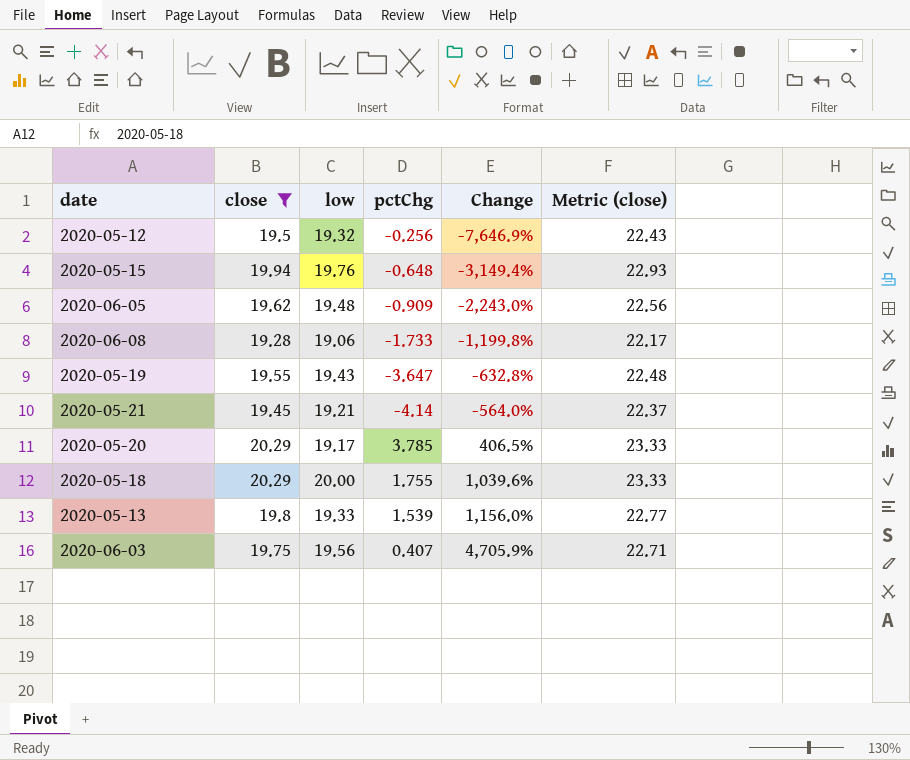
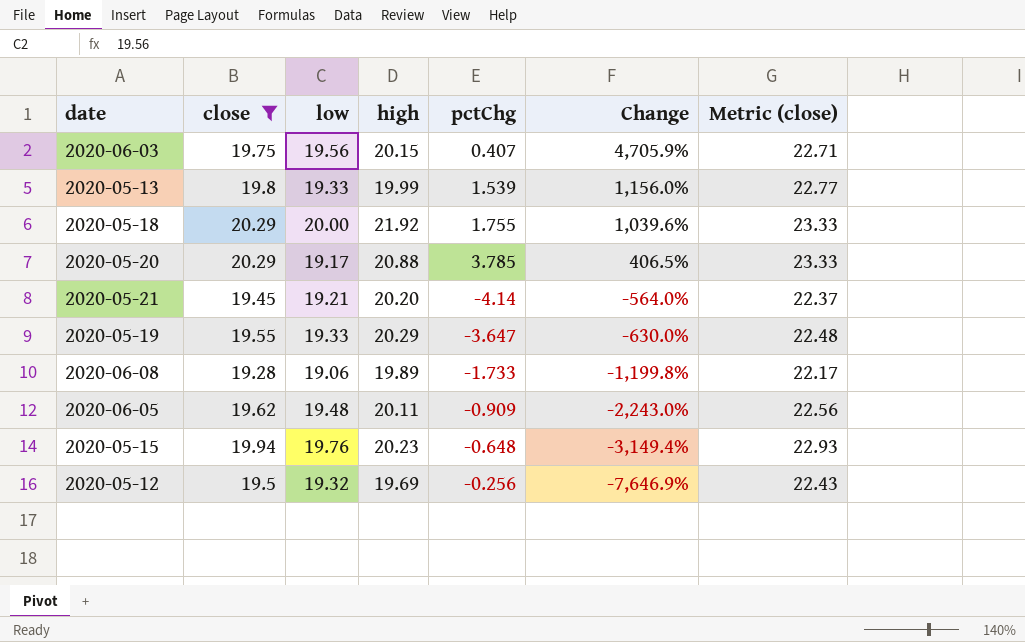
row order: Change ascending -> Change descending
column high | position: none -> 4
2020-05-19 | low: 19.43 -> 19.33
2020-05-19 | Change: -632.8% -> -630.0%

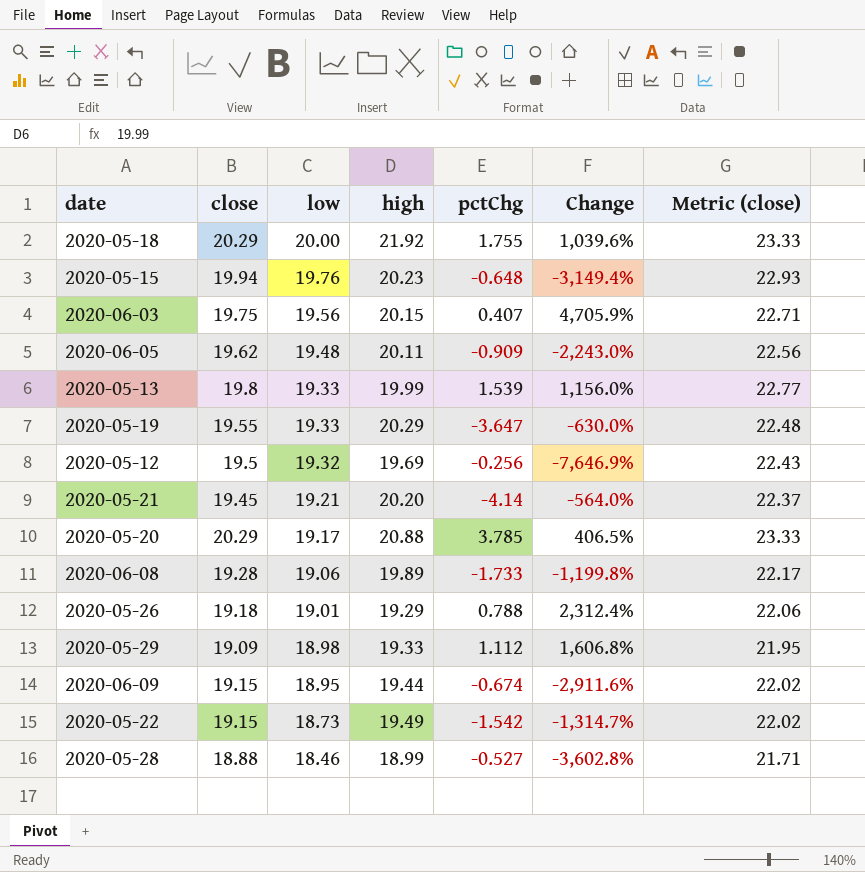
filter: close >= 19.28 -> none
row order: Change descending -> low descending

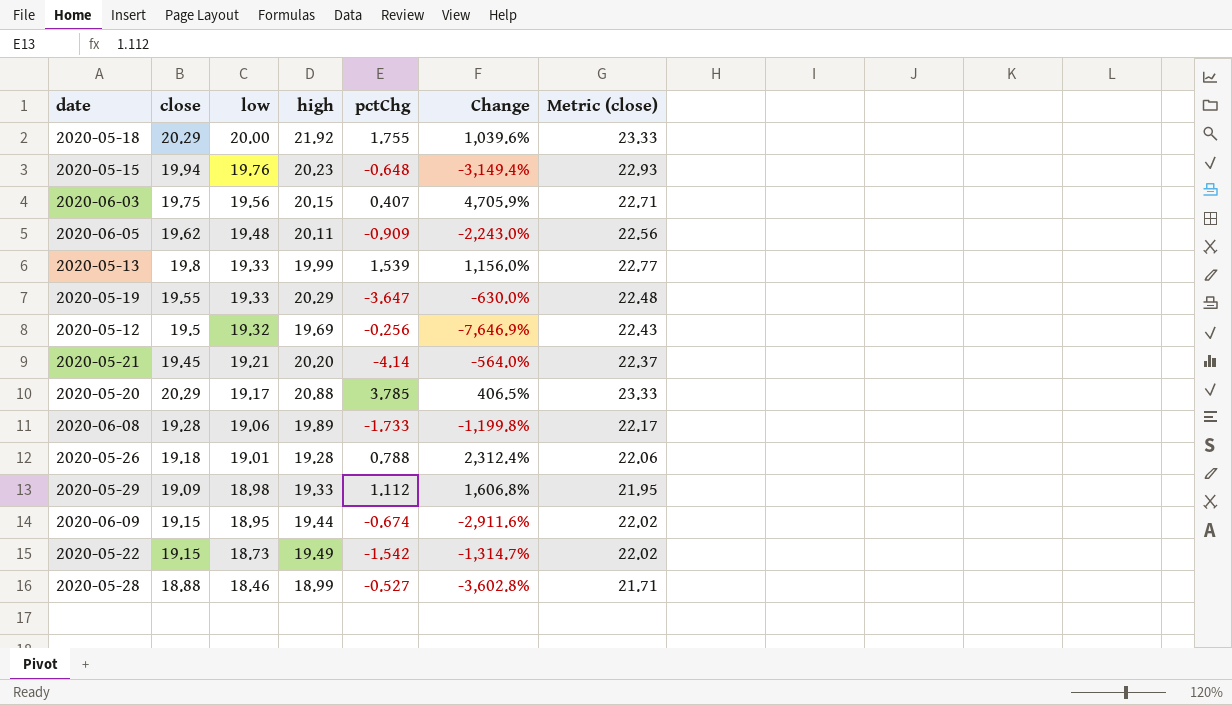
2020-05-26 | high: 19.29 -> 19.28

